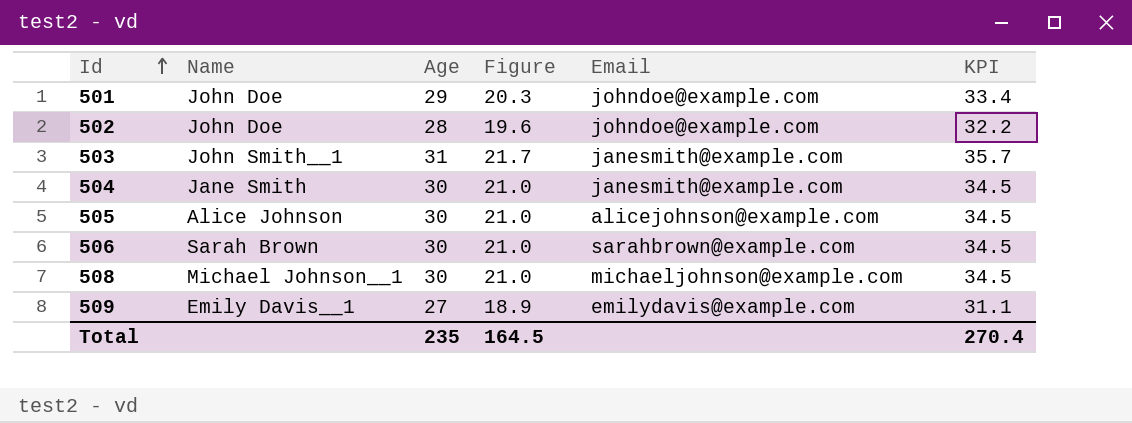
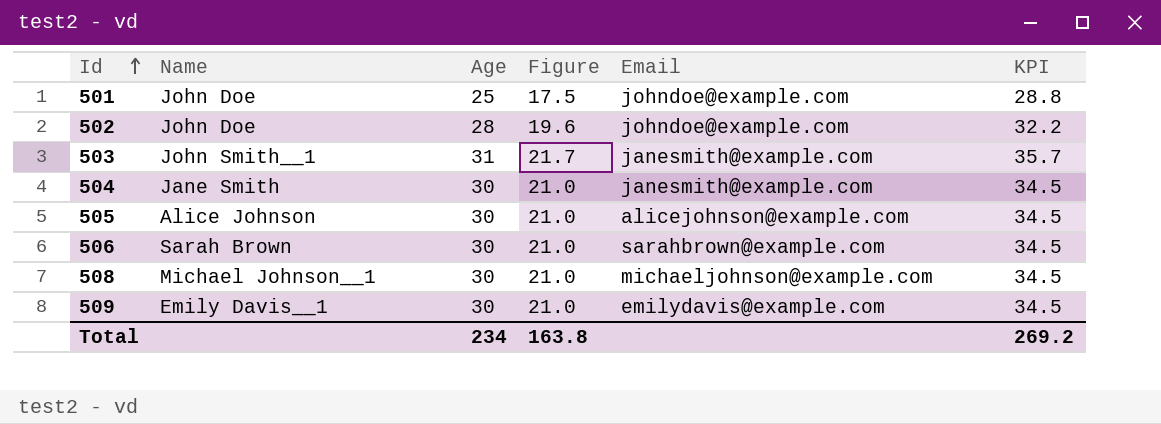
501 | Age: 29 -> 25
501 | Figure: 20.3 -> 17.5
501 | KPI: 33.4 -> 28.8
509 | Age: 27 -> 30
509 | Figure: 18.9 -> 21.0
509 | KPI: 31.1 -> 34.5
Total | Age: 235 -> 234
Total | Figure: 164.5 -> 163.8
Total | KPI: 270.4 -> 269.2

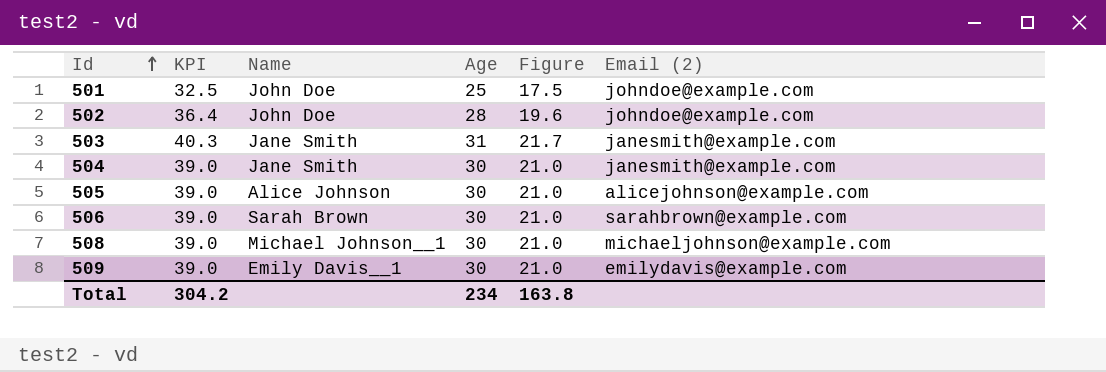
column KPI | formula: [Age] * 1.15 -> [Age] * 1.3
column KPI | position: 6 -> 2
column name: Email -> Email (2)
503 | Name: John Smith__1 -> Jane Smith
Total | KPI: 269.2 -> 304.2

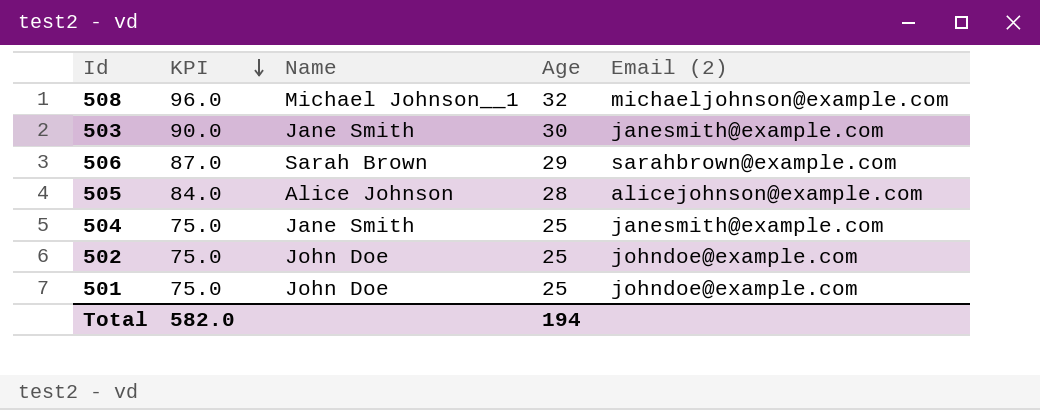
row order: Id ascending -> KPI descending
column Figure | formula: [Age] * 0.7 -> none
column KPI | formula: [Age] * 1.3 -> [Age] * 3
row 509: 39.0 | Emily Davis__1 | 30 | 21.0 | emilydavis@example.com -> none
508 | Age: 30 -> 32
503 | Age: 31 -> 30
506 | Age: 30 -> 29
505 | Age: 30 -> 28
504 | Age: 30 -> 25
502 | Age: 28 -> 25
Total | KPI: 304.2 -> 582.0
Total | Age: 234 -> 194

